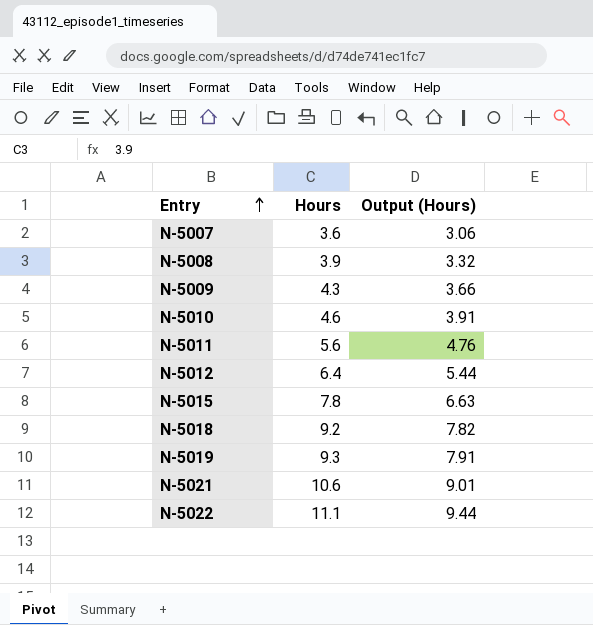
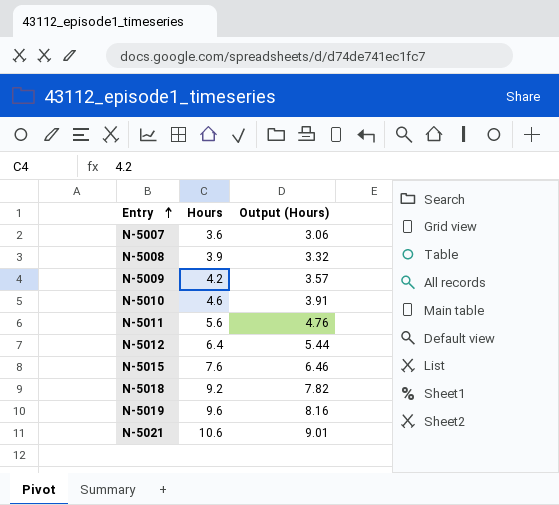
row N-5022: 11.1 | 9.44 -> none
N-5009 | Hours: 4.3 -> 4.2
N-5009 | Output (Hours): 3.66 -> 3.57
N-5015 | Hours: 7.8 -> 7.6
N-5015 | Output (Hours): 6.63 -> 6.46
N-5019 | Hours: 9.3 -> 9.6
N-5019 | Output (Hours): 7.91 -> 8.16

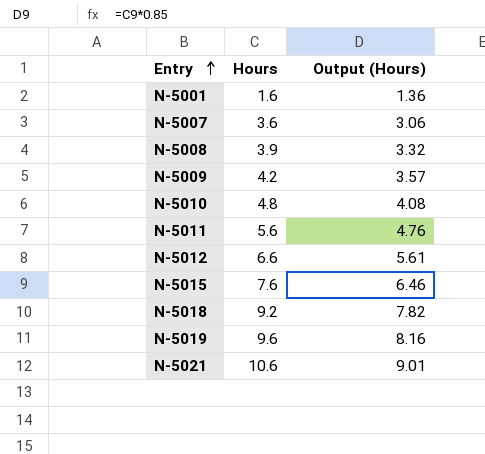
row N-5001: none -> 1.6 | 1.36
N-5010 | Hours: 4.6 -> 4.8
N-5010 | Output (Hours): 3.91 -> 4.08
N-5012 | Hours: 6.4 -> 6.6
N-5012 | Output (Hours): 5.44 -> 5.61

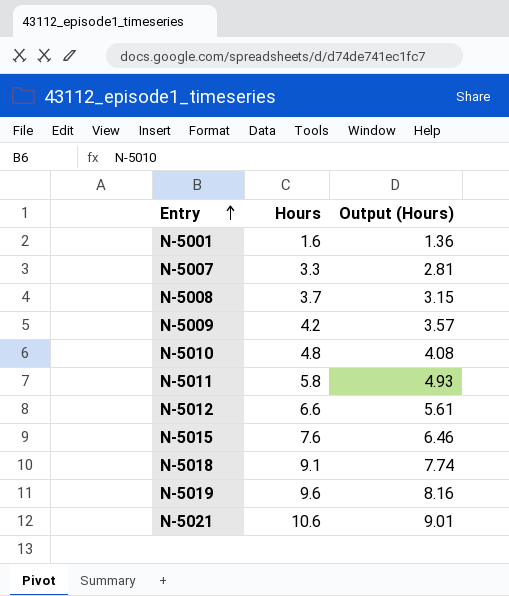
N-5007 | Hours: 3.6 -> 3.3
N-5007 | Output (Hours): 3.06 -> 2.81
N-5008 | Hours: 3.9 -> 3.7
N-5008 | Output (Hours): 3.32 -> 3.15
N-5011 | Hours: 5.6 -> 5.8
N-5011 | Output (Hours): 4.76 -> 4.93
N-5018 | Hours: 9.2 -> 9.1
N-5018 | Output (Hours): 7.82 -> 7.74

